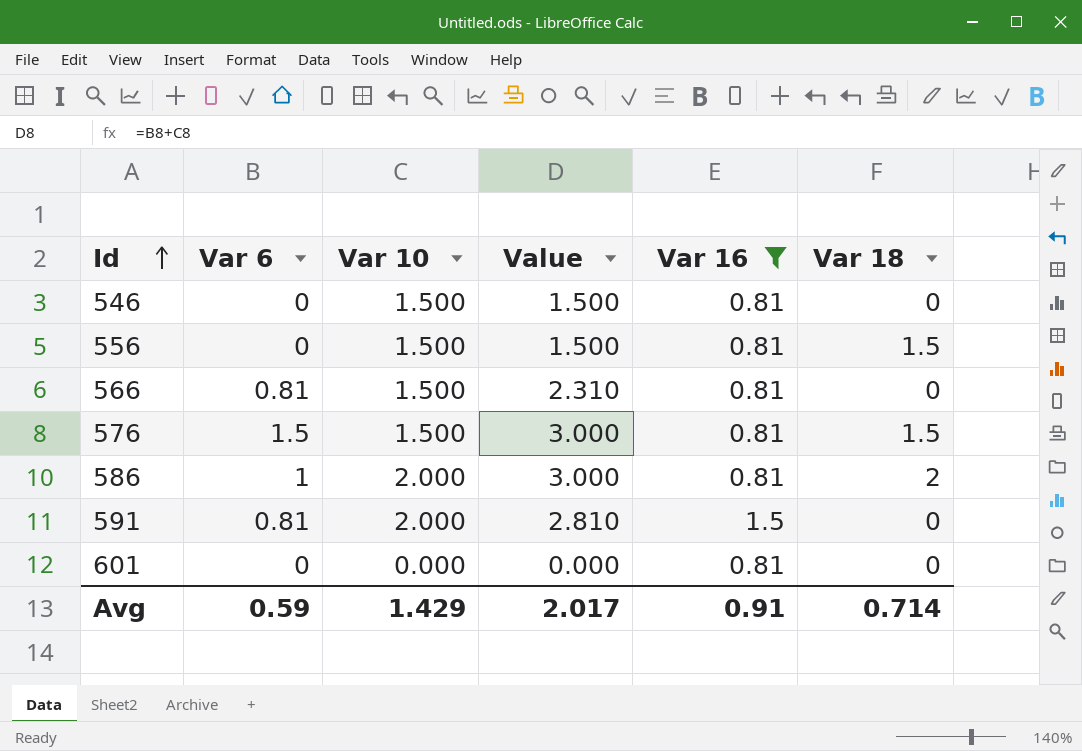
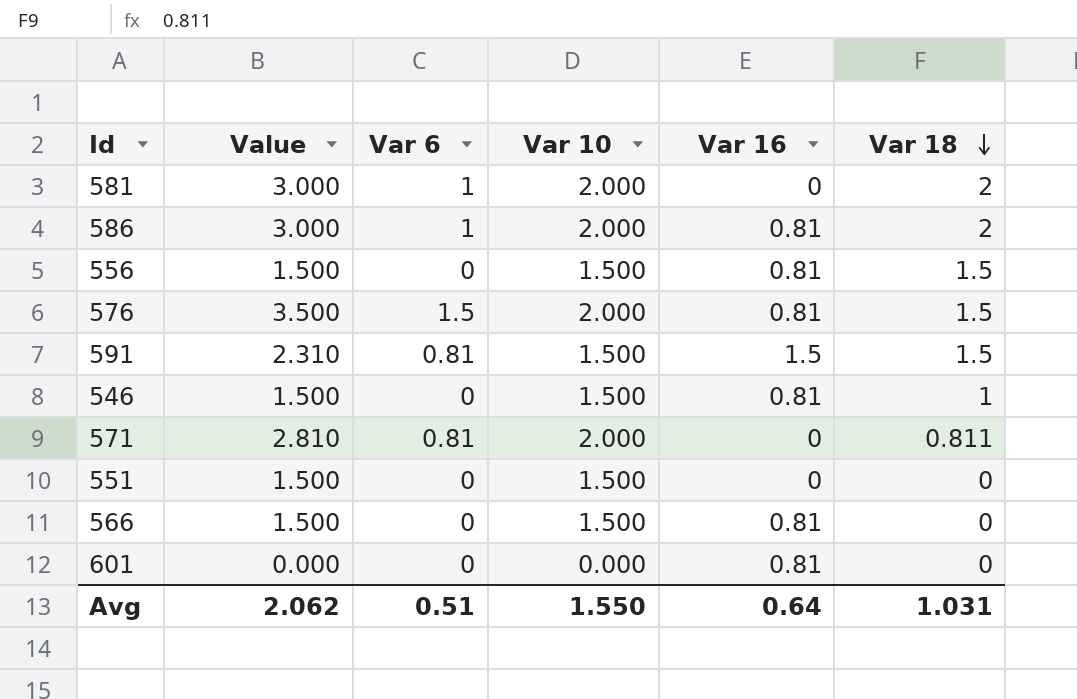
filter: Var 16 != 0 -> none
row order: Id ascending -> Var 18 descending
column Value | position: 4 -> 2
576 | Value: 3.000 -> 3.500
576 | Var 10: 1.500 -> 2.000
591 | Value: 2.810 -> 2.310
591 | Var 10: 2.000 -> 1.500
591 | Var 18: 0 -> 1.5
546 | Var 18: 0 -> 1
566 | Value: 2.310 -> 1.500
566 | Var 6: 0.81 -> 0
Avg | Value: 2.017 -> 2.062
Avg | Var 6: 0.59 -> 0.51
Avg | Var 10: 1.429 -> 1.550
Avg | Var 16: 0.91 -> 0.64
Avg | Var 18: 0.714 -> 1.031

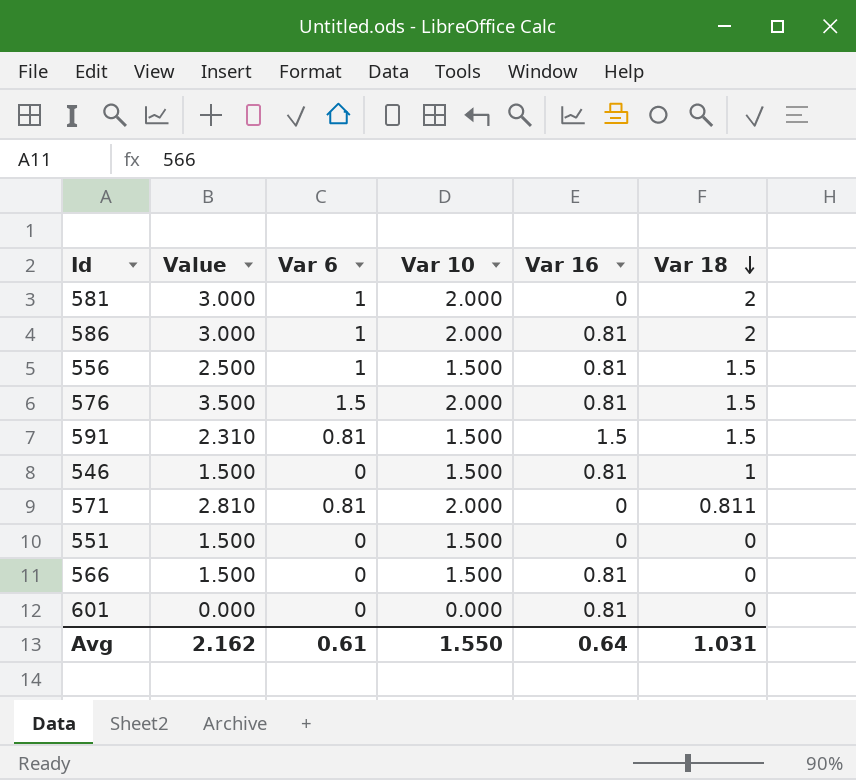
556 | Value: 1.500 -> 2.500
556 | Var 6: 0 -> 1
Avg | Value: 2.062 -> 2.162
Avg | Var 6: 0.51 -> 0.61

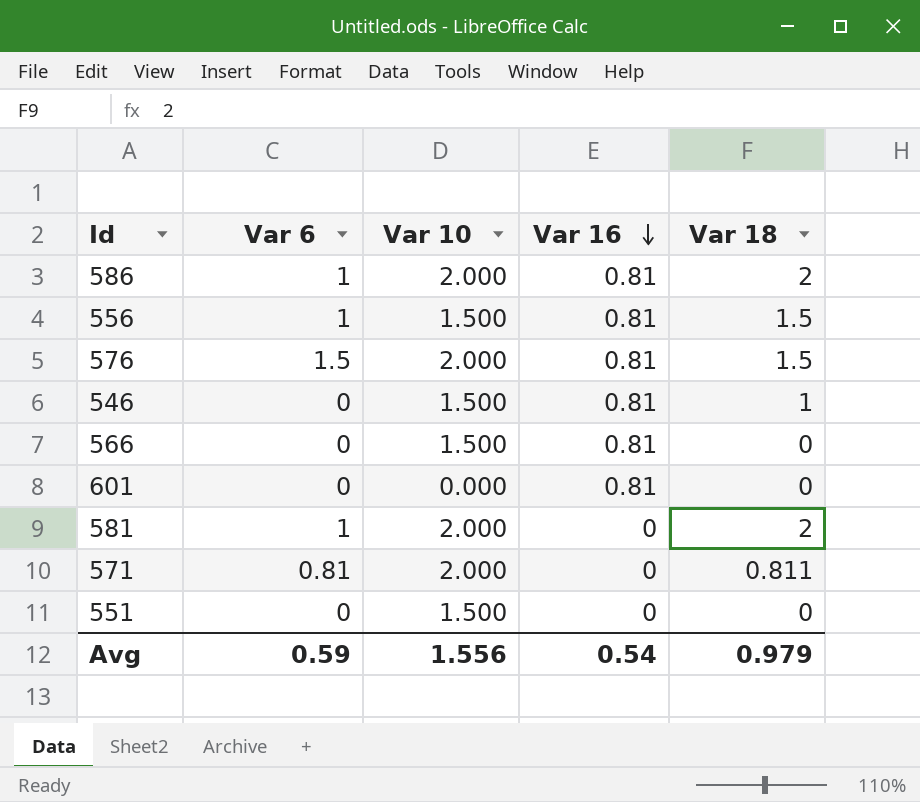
row order: Var 18 descending -> Var 16 descending
column Value | formula: [Var 6] + [Var 10] -> none
row 591: 2.310 | 0.81 | 1.500 | 1.5 | 1.5 -> none
Avg | Var 6: 0.61 -> 0.59
Avg | Var 10: 1.550 -> 1.556
Avg | Var 16: 0.64 -> 0.54
Avg | Var 18: 1.031 -> 0.979

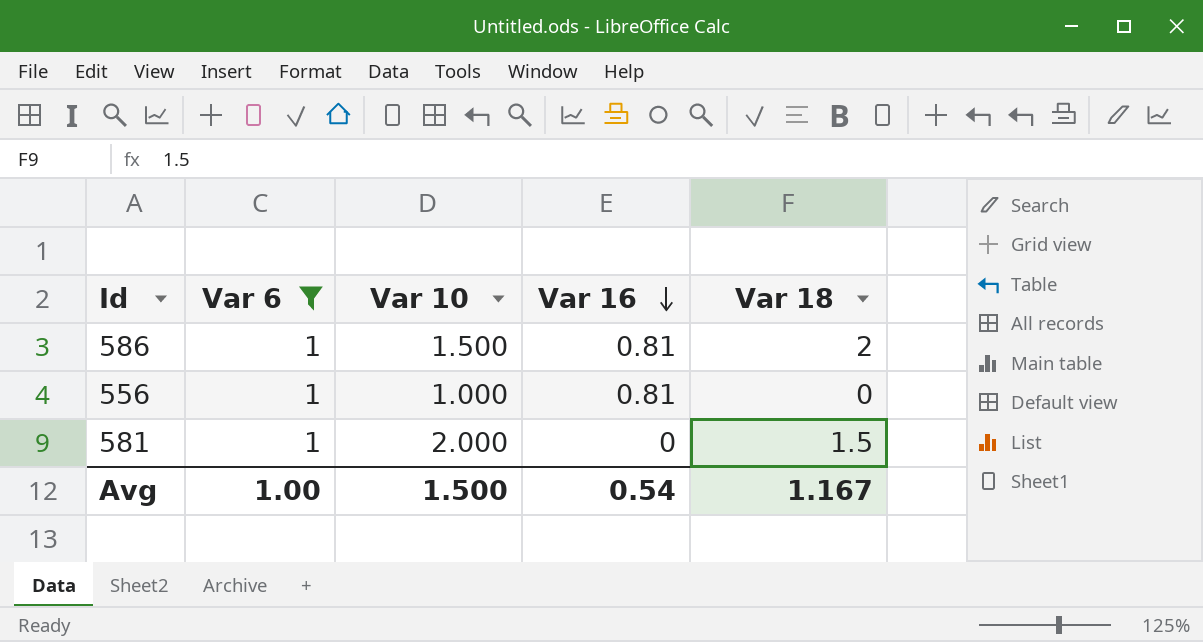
filter: none -> Var 6 = 1
586 | Var 10: 2.000 -> 1.500
556 | Var 10: 1.500 -> 1.000
556 | Var 18: 1.5 -> 0
581 | Var 18: 2 -> 1.5
Avg | Var 6: 0.59 -> 1.00
Avg | Var 10: 1.556 -> 1.500
Avg | Var 18: 0.979 -> 1.167

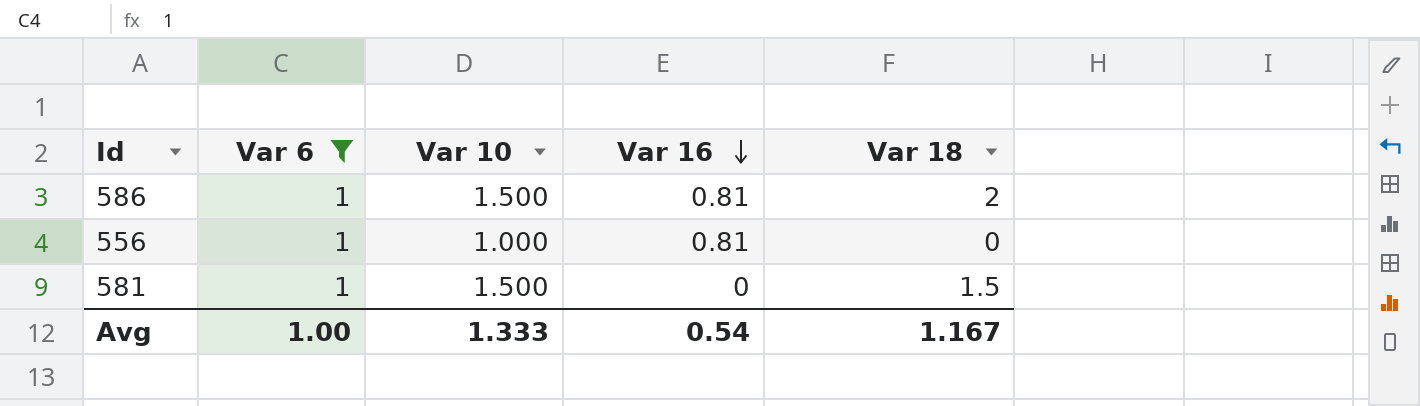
581 | Var 10: 2.000 -> 1.500
Avg | Var 10: 1.500 -> 1.333

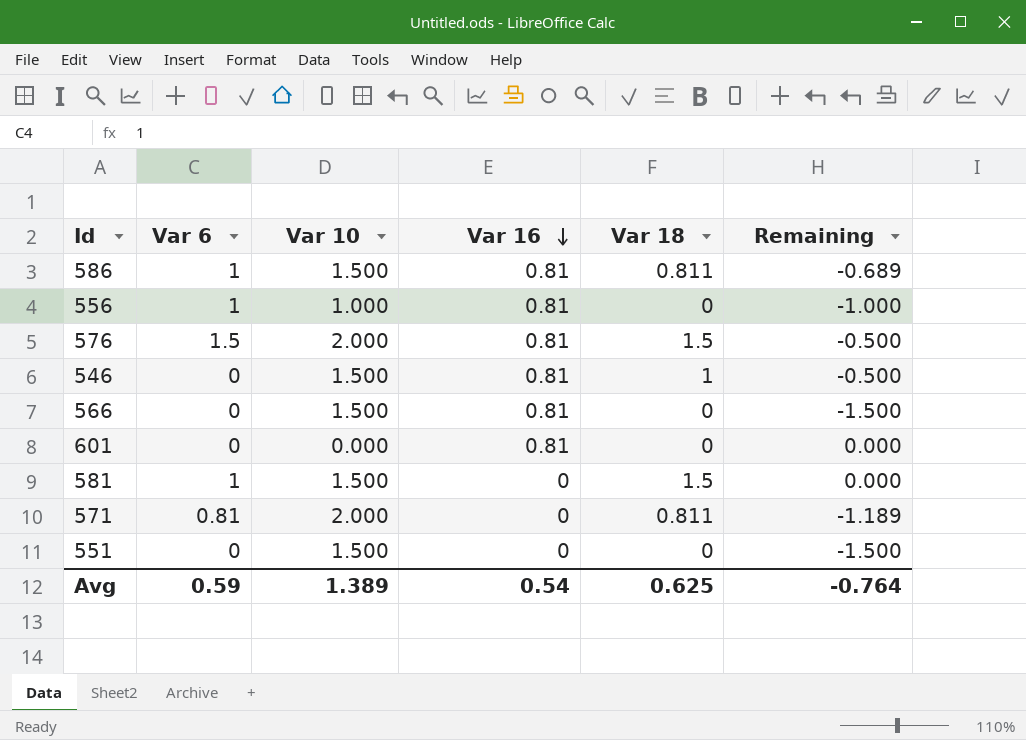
filter: Var 6 = 1 -> none
column Remaining | formula: none -> [Var 18] - [Var 10]
586 | Var 18: 2 -> 0.811
Avg | Var 6: 1.00 -> 0.59
Avg | Var 10: 1.333 -> 1.389
Avg | Var 18: 1.167 -> 0.625

